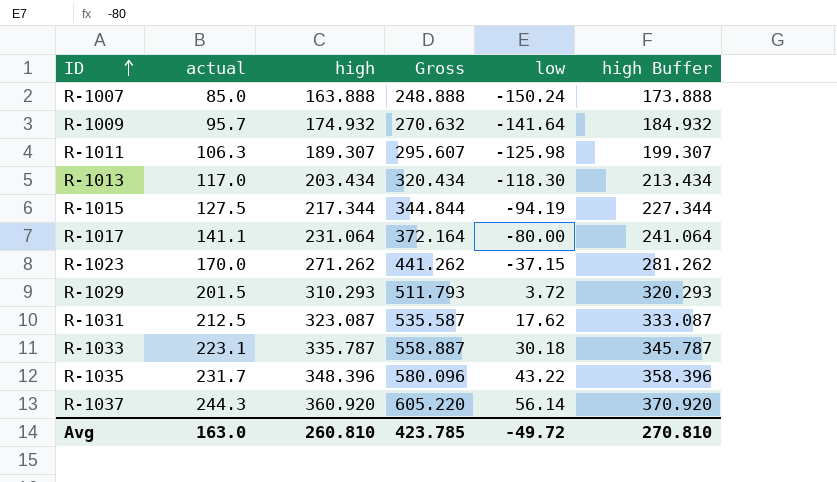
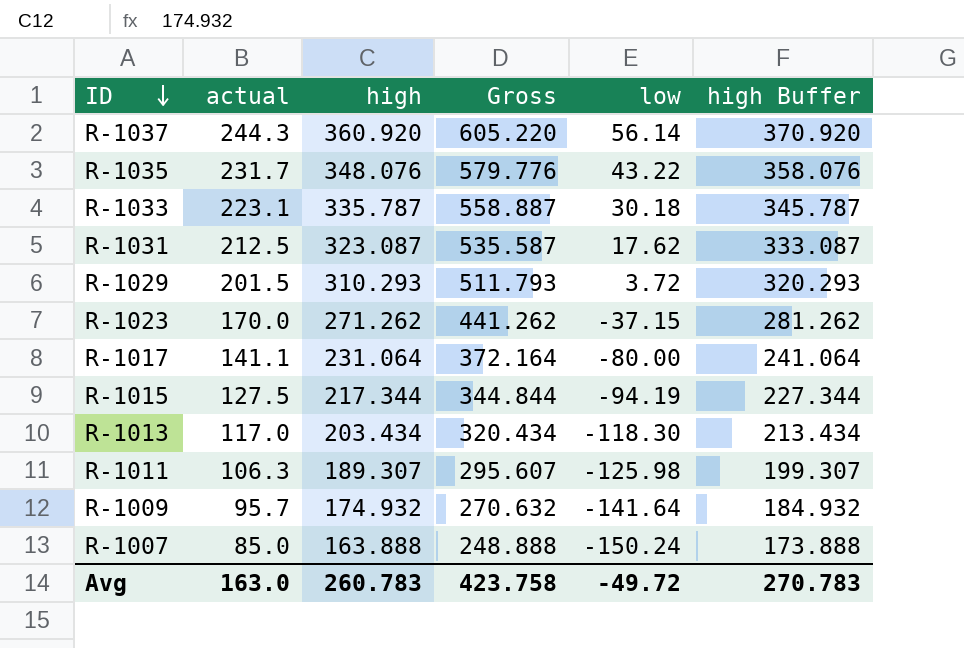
row order: ID ascending -> ID descending
R-1035 | high: 348.396 -> 348.076
R-1035 | Gross: 580.096 -> 579.776
R-1035 | high Buffer: 358.396 -> 358.076
Avg | high: 260.810 -> 260.783
Avg | Gross: 423.785 -> 423.758
Avg | high Buffer: 270.810 -> 270.783

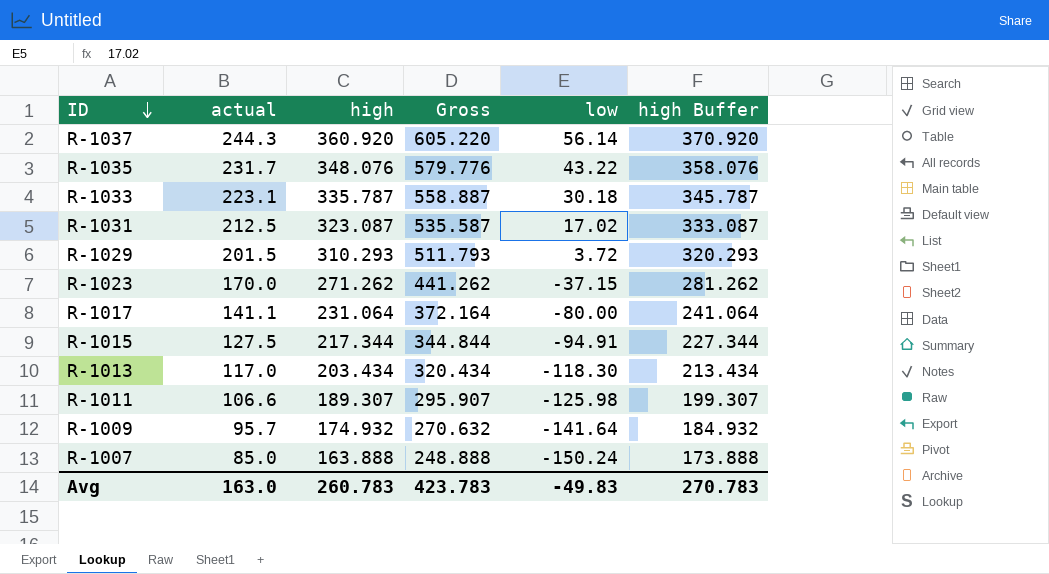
R-1031 | low: 17.62 -> 17.02
R-1015 | low: -94.19 -> -94.91
R-1011 | actual: 106.3 -> 106.6
R-1011 | Gross: 295.607 -> 295.907
Avg | Gross: 423.758 -> 423.783
Avg | low: -49.72 -> -49.83

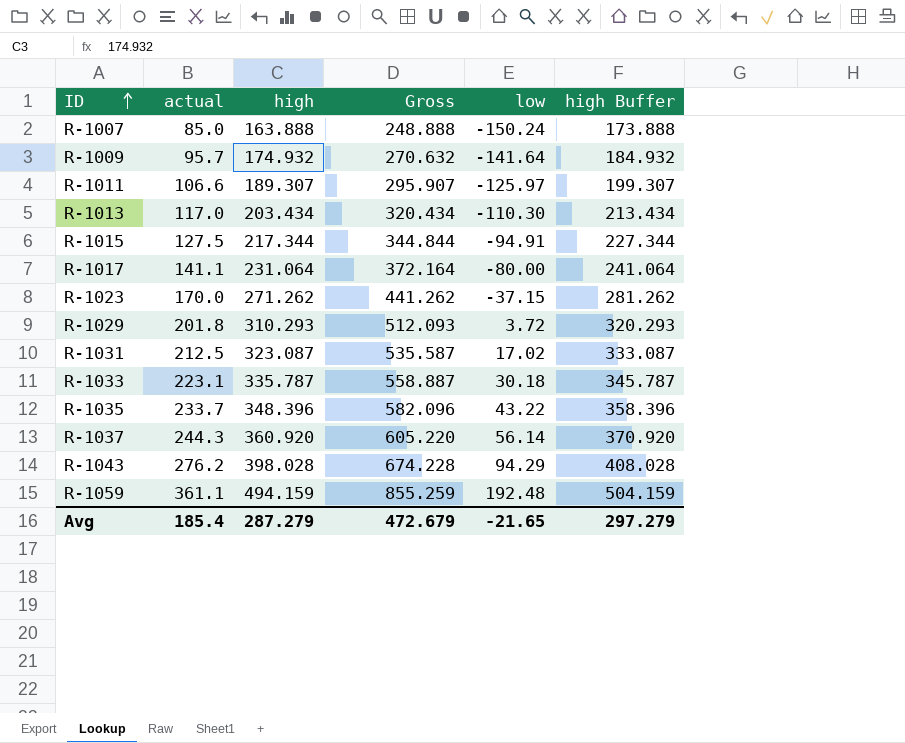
row order: ID descending -> ID ascending
R-1011 | low: -125.98 -> -125.97
R-1013 | low: -118.30 -> -110.30
R-1029 | actual: 201.5 -> 201.8
R-1029 | Gross: 511.793 -> 512.093
R-1035 | actual: 231.7 -> 233.7
R-1035 | high: 348.076 -> 348.396
R-1035 | Gross: 579.776 -> 582.096
R-1035 | high Buffer: 358.076 -> 358.396
row R-1043: none -> 276.2 | 398.028 | 674.228 | 94.29 | 408.028
row R-1059: none -> 361.1 | 494.159 | 855.259 | 192.48 | 504.159
Avg | actual: 163.0 -> 185.4
Avg | high: 260.783 -> 287.279
Avg | Gross: 423.783 -> 472.679
Avg | low: -49.83 -> -21.65
Avg | high Buffer: 270.783 -> 297.279

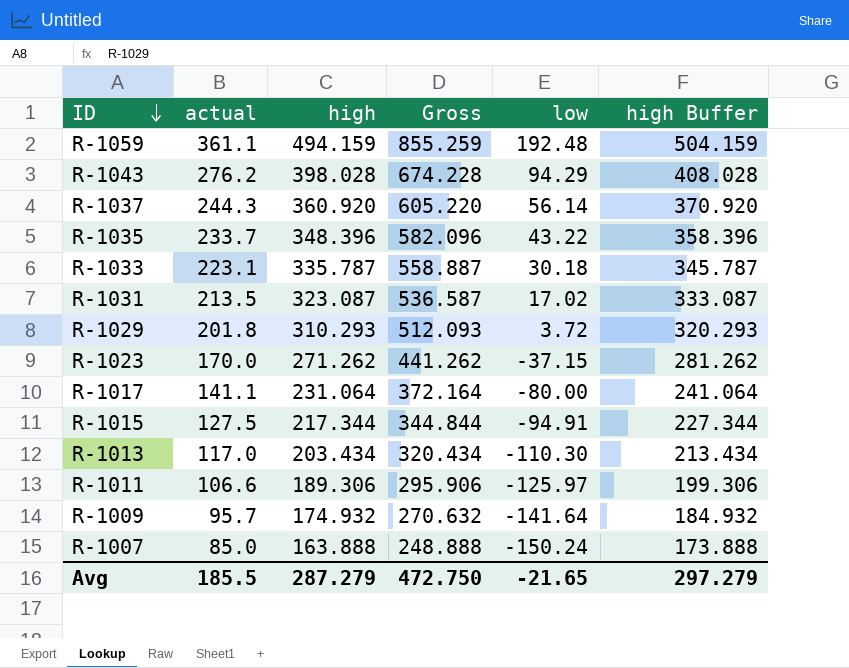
row order: ID ascending -> ID descending
R-1031 | actual: 212.5 -> 213.5
R-1031 | Gross: 535.587 -> 536.587
R-1011 | high: 189.307 -> 189.306
R-1011 | Gross: 295.907 -> 295.906
R-1011 | high Buffer: 199.307 -> 199.306
Avg | actual: 185.4 -> 185.5
Avg | Gross: 472.679 -> 472.750

